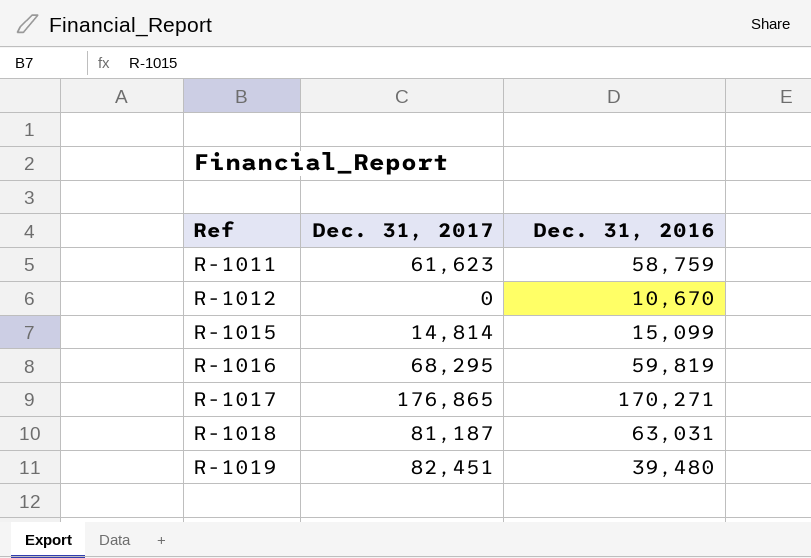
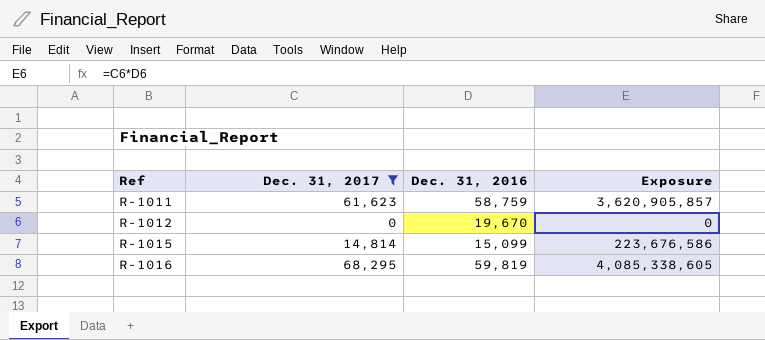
filter: none -> Dec. 31, 2017 <= 68,295
column Exposure | formula: none -> [Dec. 31, 2017] * [Dec. 31, 2016]
R-1012 | Dec. 31, 2016: 10,670 -> 19,670

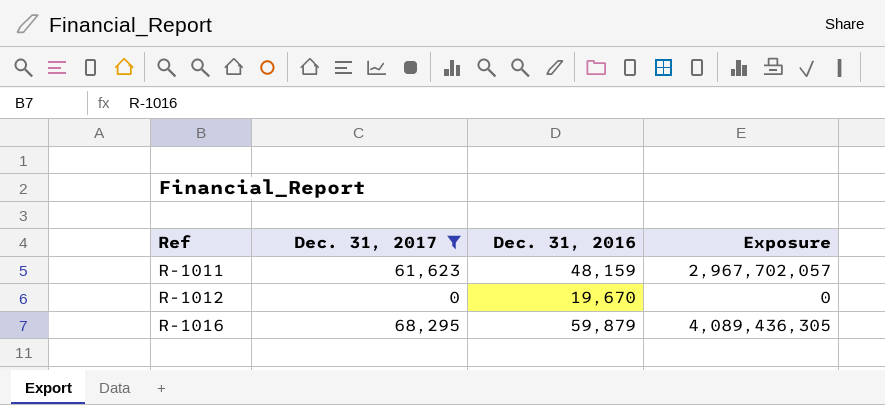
row R-1015: 14,814 | 15,099 | 223,676,586 -> none
R-1011 | Dec. 31, 2016: 58,759 -> 48,159
R-1011 | Exposure: 3,620,905,857 -> 2,967,702,057
R-1016 | Dec. 31, 2016: 59,819 -> 59,879
R-1016 | Exposure: 4,085,338,605 -> 4,089,436,305

